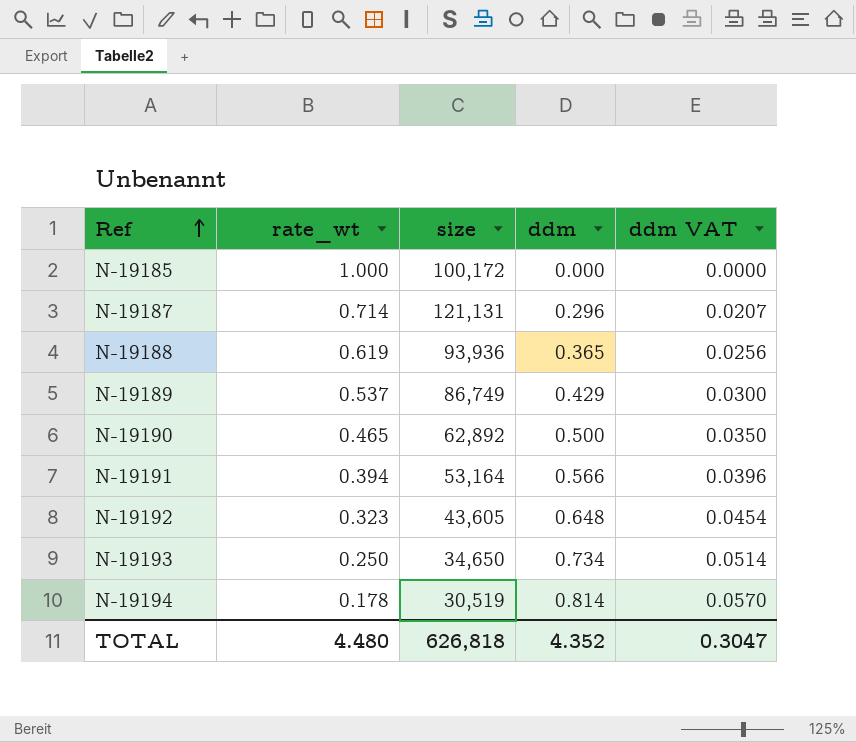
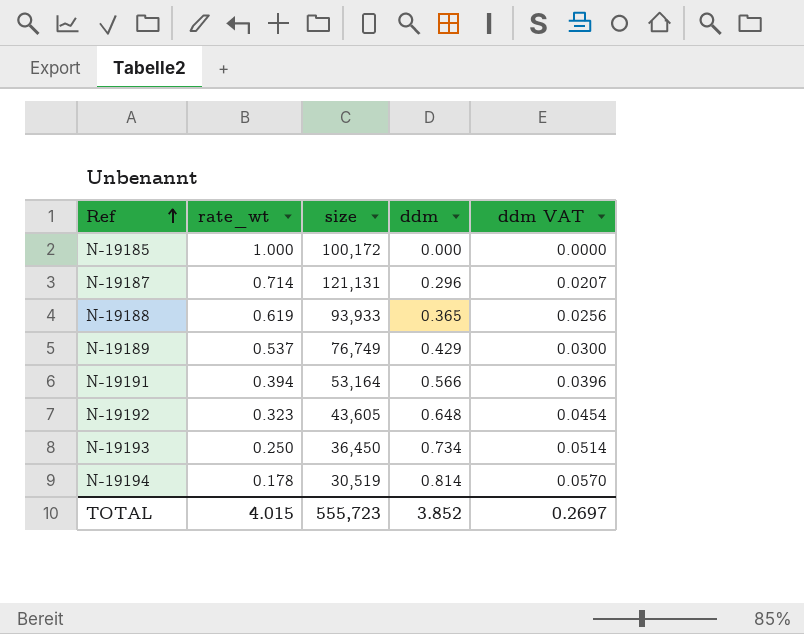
row N-19190: 0.465 | 62,892 | 0.500 | 0.0350 -> none
N-19188 | size: 93,936 -> 93,933
N-19189 | size: 86,749 -> 76,749
N-19193 | size: 34,650 -> 36,450
TOTAL | rate_wt: 4.480 -> 4.015
TOTAL | size: 626,818 -> 555,723
TOTAL | ddm: 4.352 -> 3.852
TOTAL | ddm VAT: 0.3047 -> 0.2697

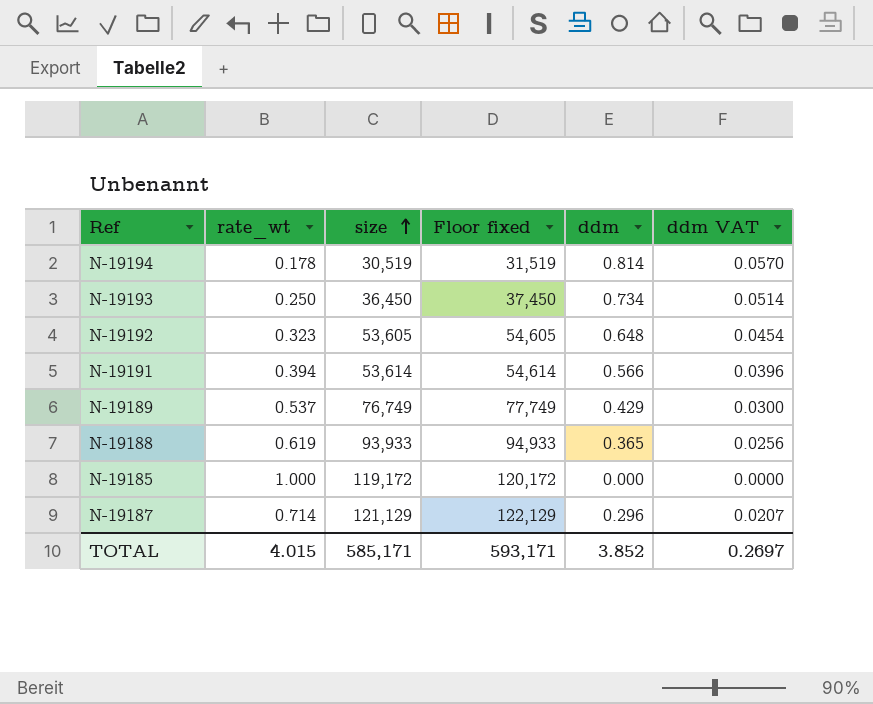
row order: Ref ascending -> size ascending
column Floor fixed | formula: none -> [size] + 1000
N-19192 | size: 43,605 -> 53,605
N-19191 | size: 53,164 -> 53,614
N-19185 | size: 100,172 -> 119,172
N-19187 | size: 121,131 -> 121,129
TOTAL | size: 555,723 -> 585,171

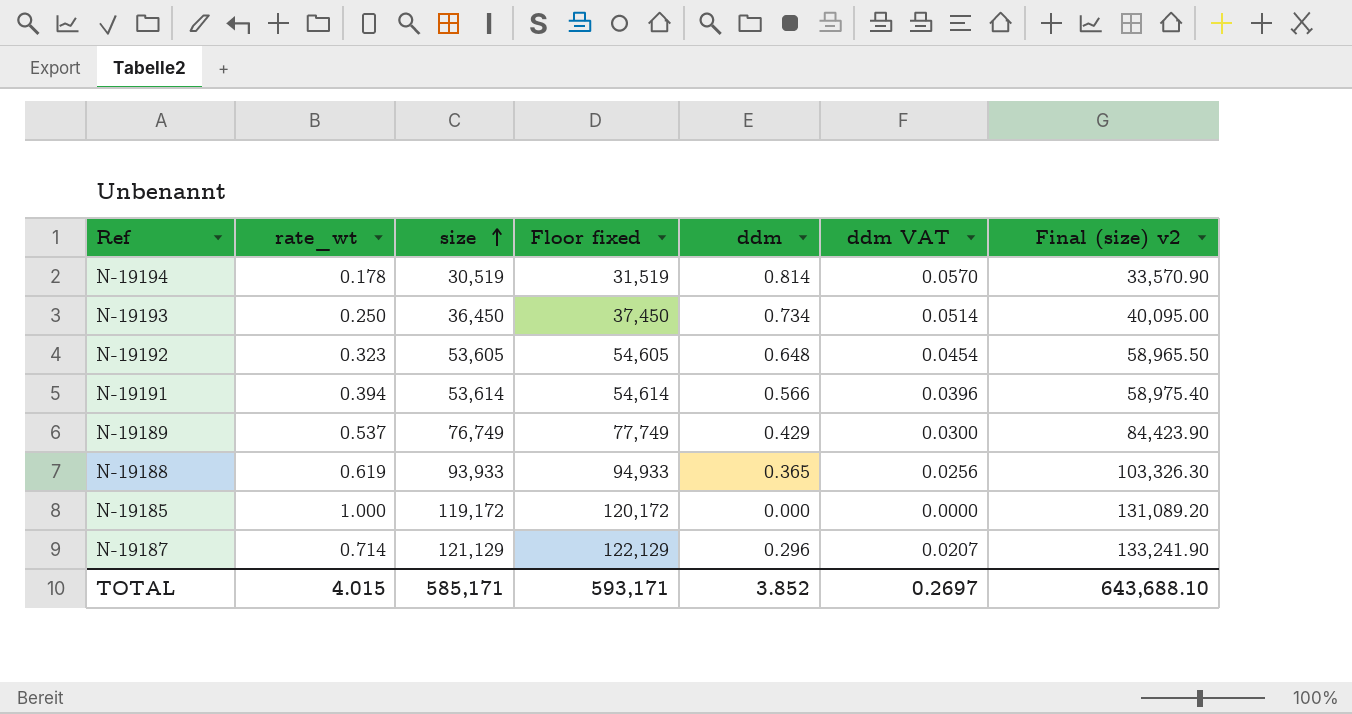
column Final (size) v2 | formula: none -> [size] * 1.1

